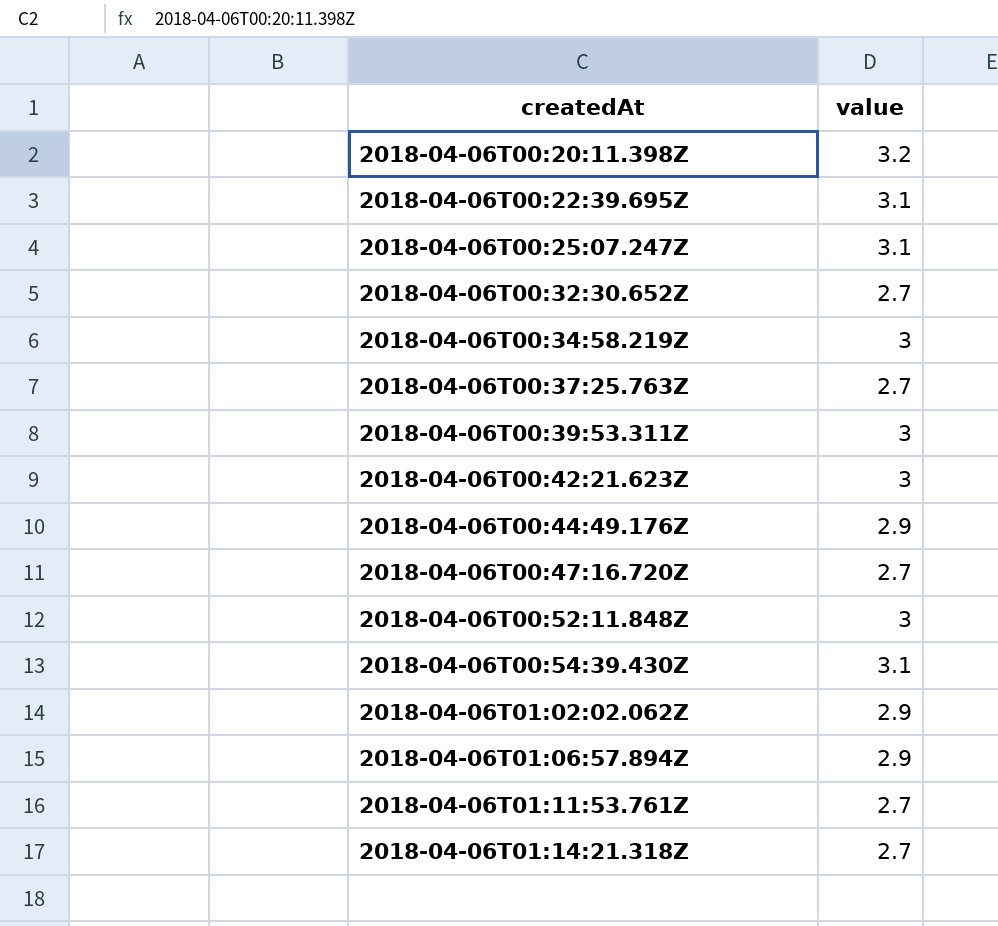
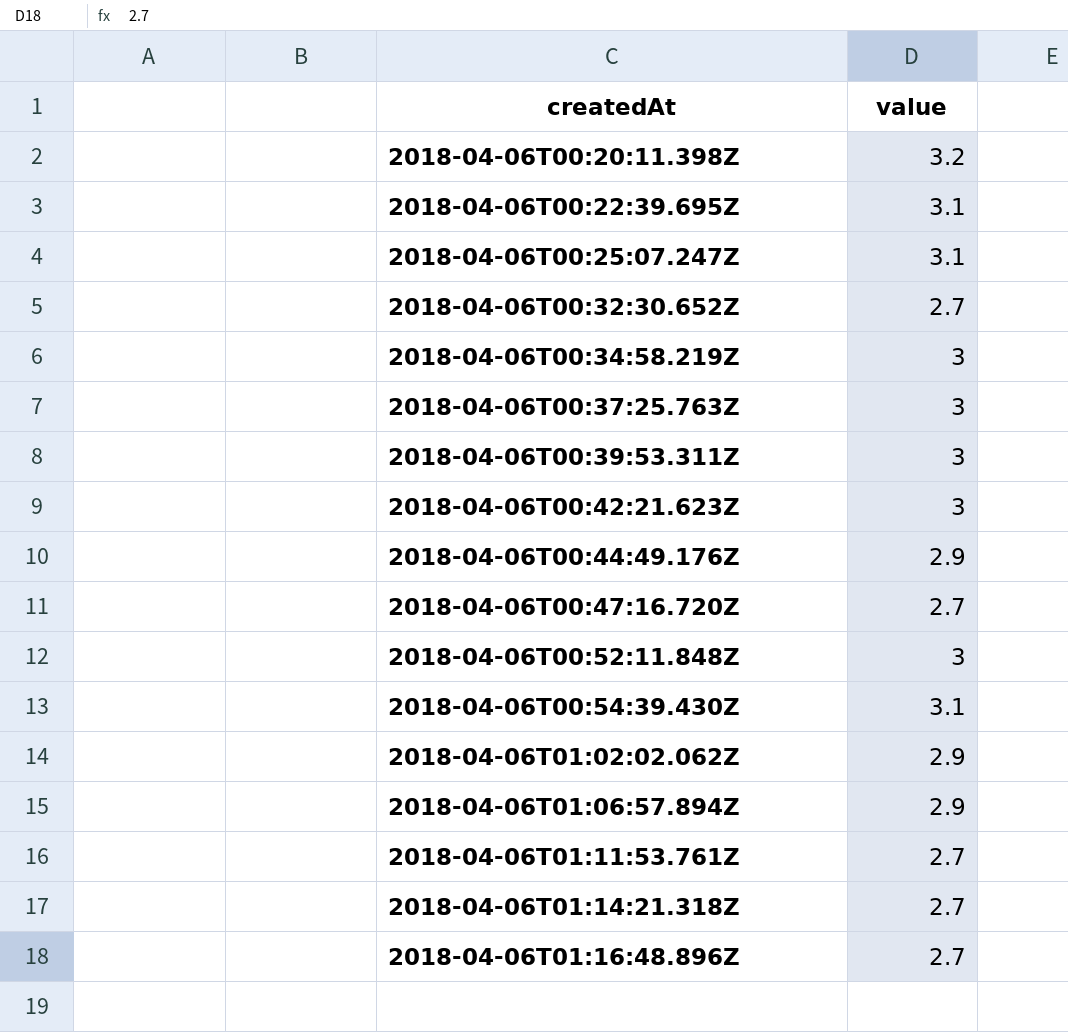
2018-04-06T00:37:25.763Z | value: 2.7 -> 3
row 2018-04-06T01:16:48.896Z: none -> 2.7

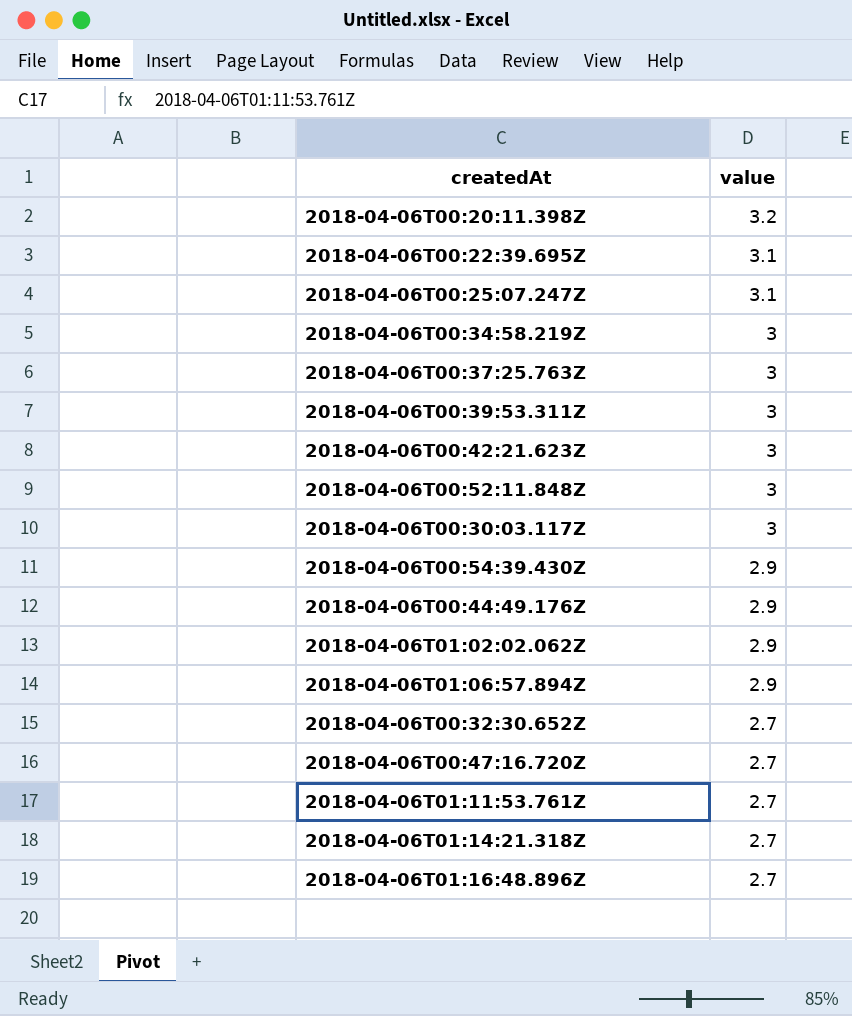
row order: createdAt ascending -> value descending
row 2018-04-06T00:30:03.117Z: none -> 3
2018-04-06T00:54:39.430Z | value: 3.1 -> 2.9

